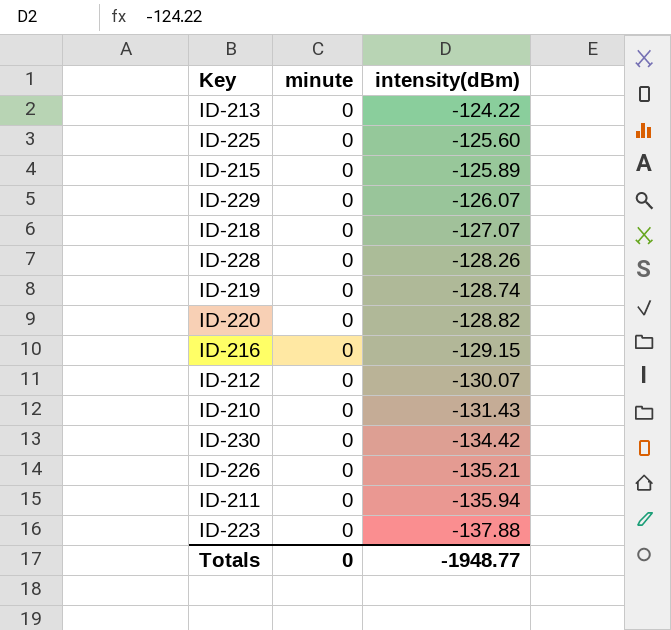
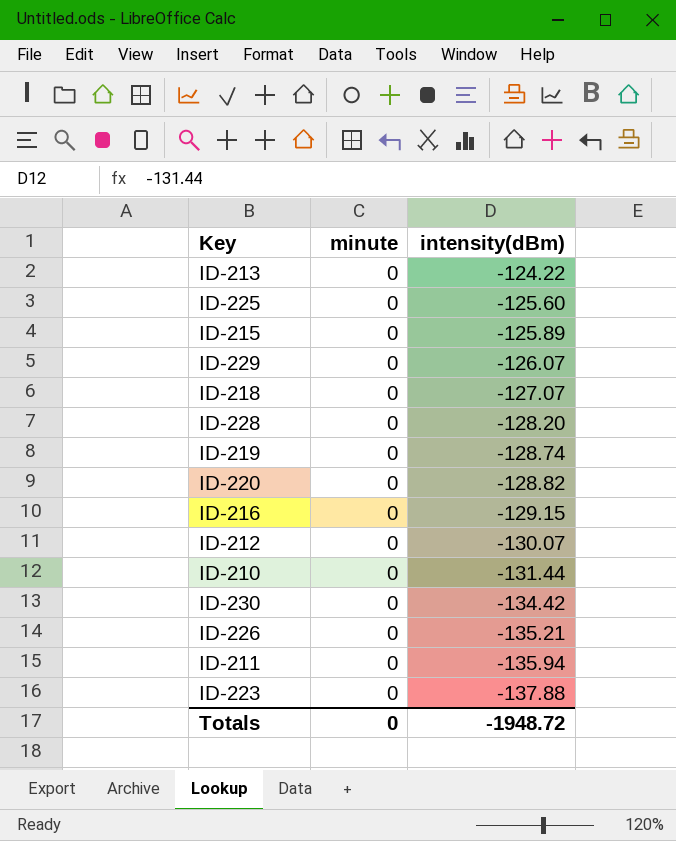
ID-228 | intensity(dBm): -128.26 -> -128.20
ID-210 | intensity(dBm): -131.43 -> -131.44
Totals | intensity(dBm): -1948.77 -> -1948.72

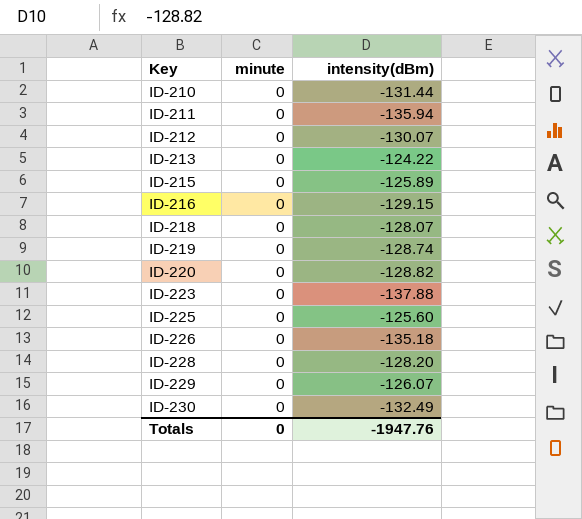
row order: intensity(dBm) descending -> Key ascending
ID-218 | intensity(dBm): -127.07 -> -128.07
ID-226 | intensity(dBm): -135.21 -> -135.18
ID-230 | intensity(dBm): -134.42 -> -132.49
Totals | intensity(dBm): -1948.72 -> -1947.76

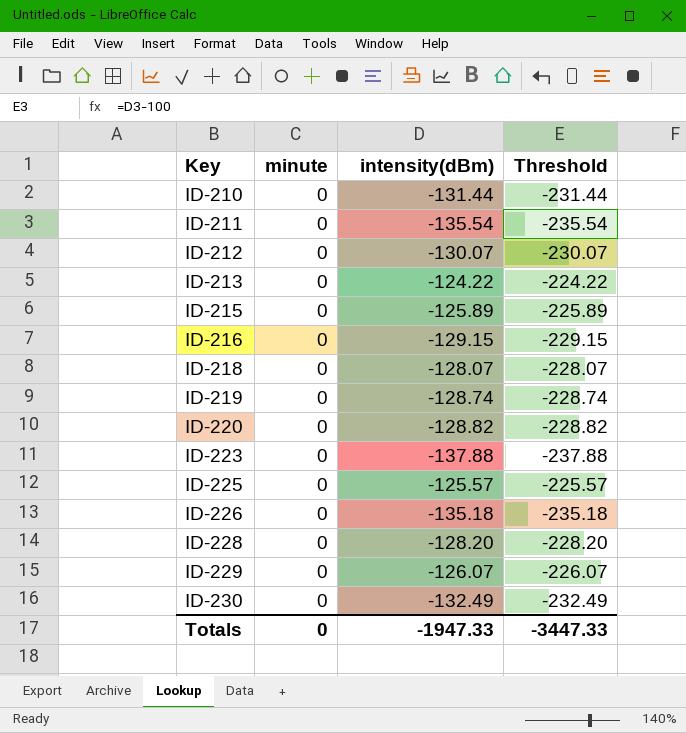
column Threshold | formula: none -> [intensity(dBm)] - 100
ID-211 | intensity(dBm): -135.94 -> -135.54
ID-225 | intensity(dBm): -125.60 -> -125.57
Totals | intensity(dBm): -1947.76 -> -1947.33

